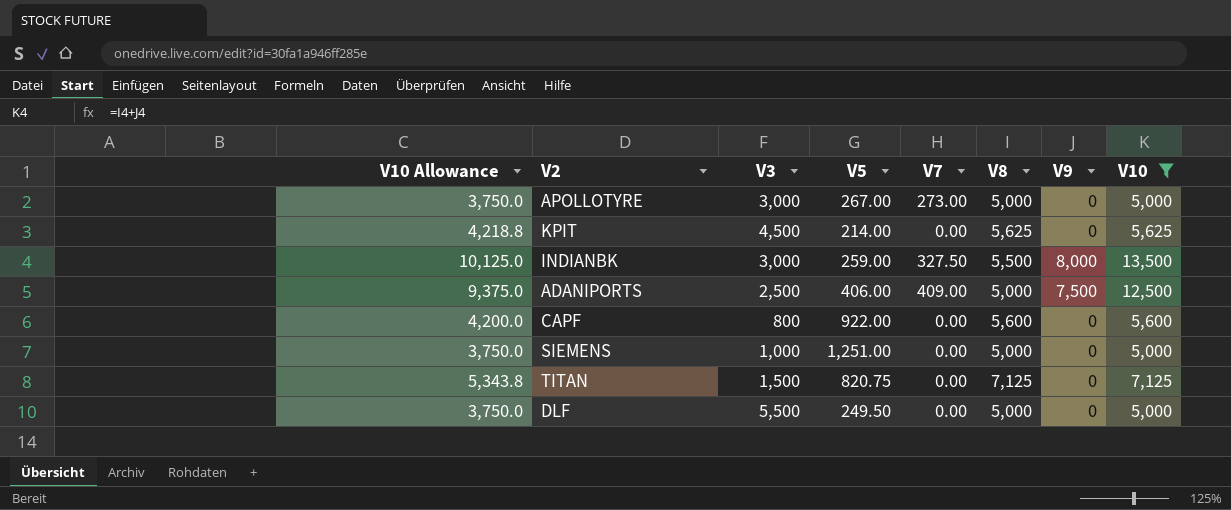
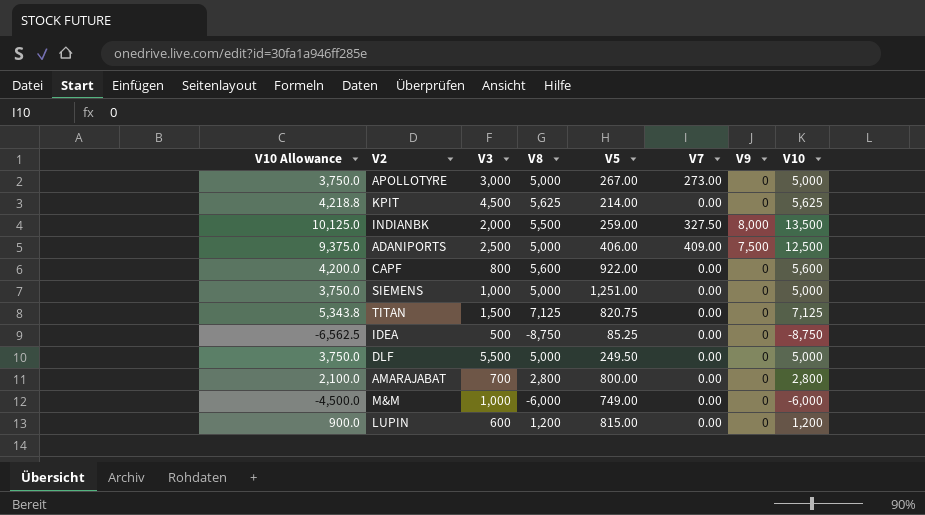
filter: V10 >= 5,000 -> none
column V8 | position: 6 -> 4
INDIANBK | V3: 3,000 -> 2,000

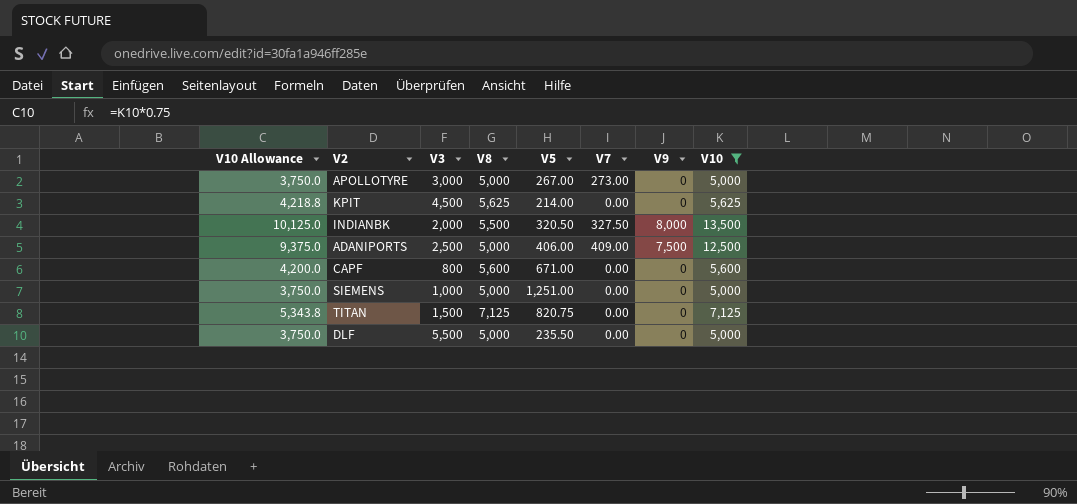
filter: none -> V10 >= 5,000
INDIANBK | V5: 259.00 -> 320.50
CAPF | V5: 922.00 -> 671.00
DLF | V5: 249.50 -> 235.50

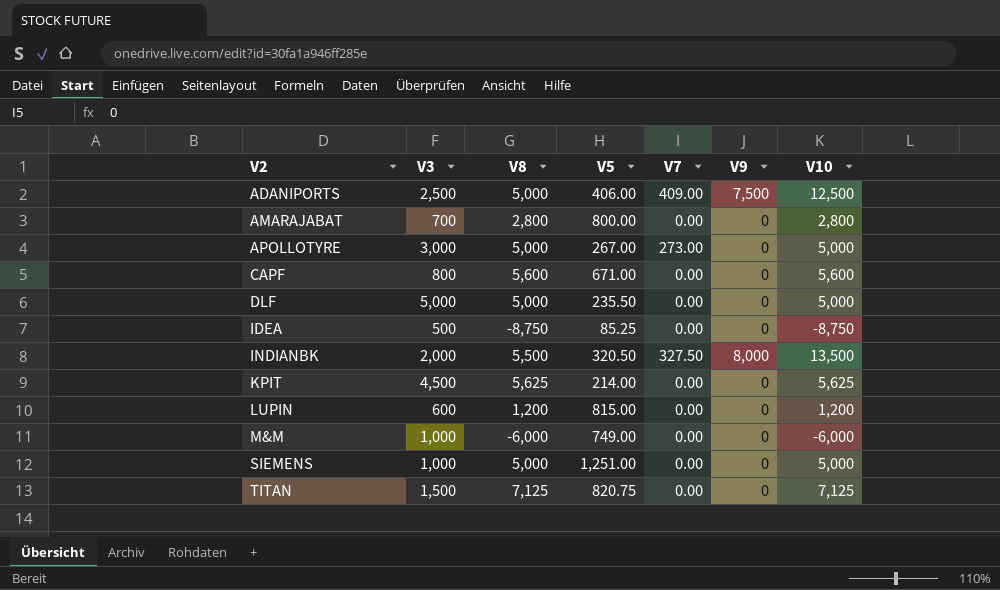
filter: V10 >= 5,000 -> none
row order: none -> V2 ascending
column V10 Allowance | formula: [V10] * 0.75 -> none
DLF | V3: 5,500 -> 5,000

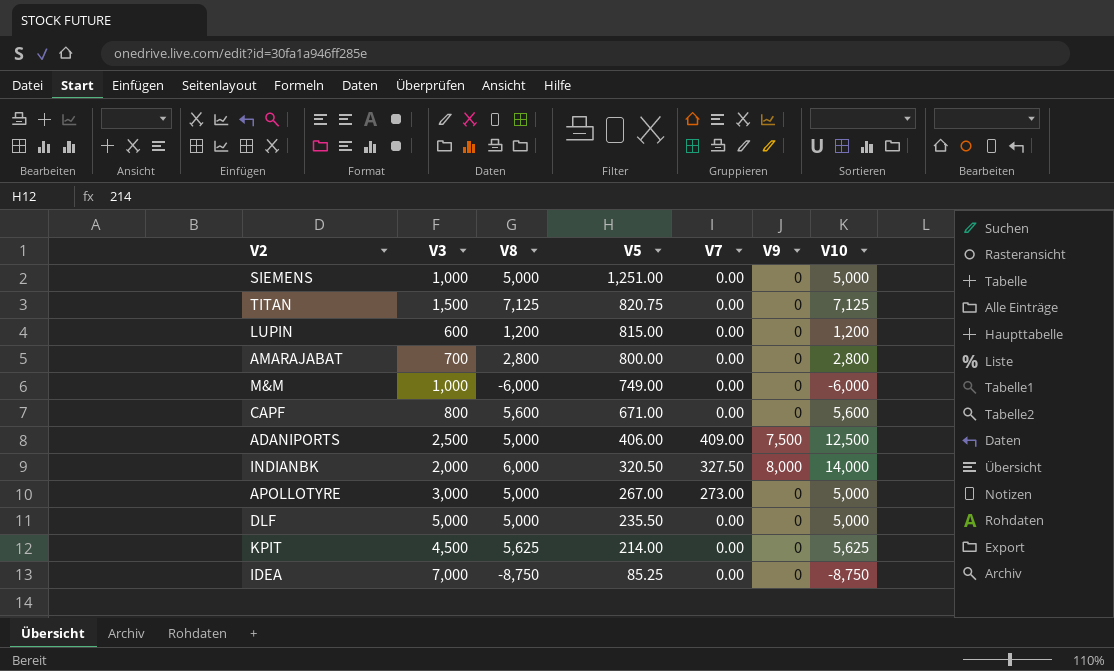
row order: V2 ascending -> V5 descending
INDIANBK | V8: 5,500 -> 6,000
INDIANBK | V10: 13,500 -> 14,000
IDEA | V3: 500 -> 7,000

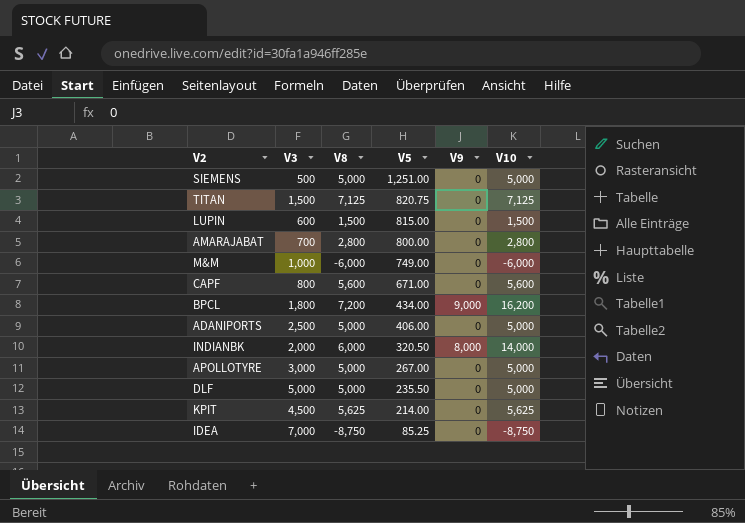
column V7 | position: 5 -> none
SIEMENS | V3: 1,000 -> 500
LUPIN | V8: 1,200 -> 1,500
LUPIN | V10: 1,200 -> 1,500
row BPCL: none -> 1,800 | 7,200 | 434.00 | 9,000 | 16,200
ADANIPORTS | V9: 7,500 -> 0
ADANIPORTS | V10: 12,500 -> 5,000

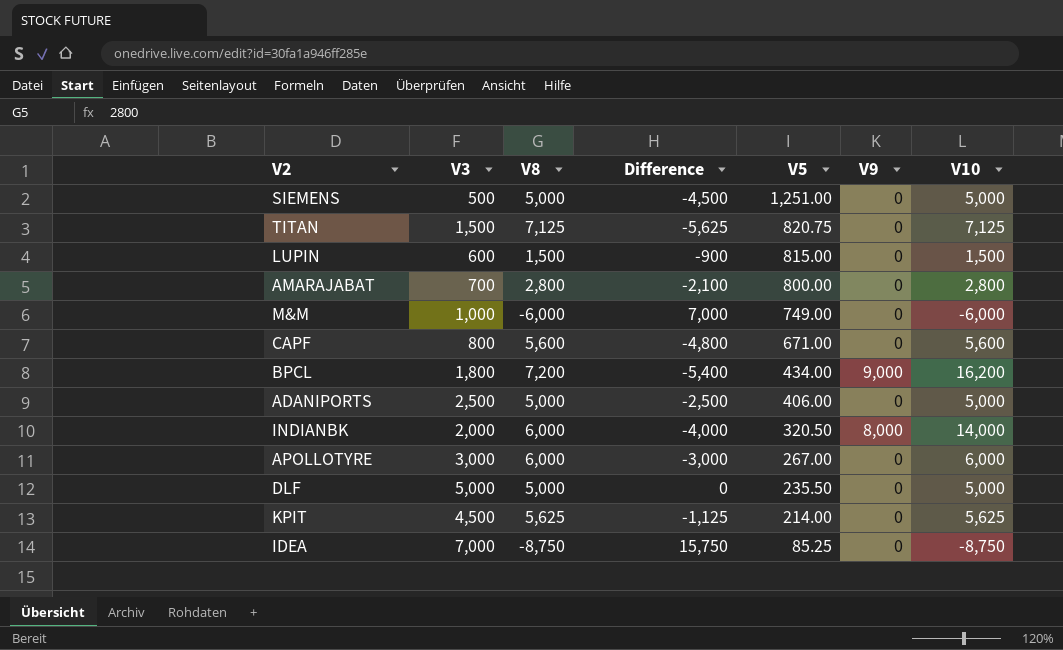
column Difference | formula: none -> [V3] - [V8]
APOLLOTYRE | V8: 5,000 -> 6,000
APOLLOTYRE | V10: 5,000 -> 6,000

